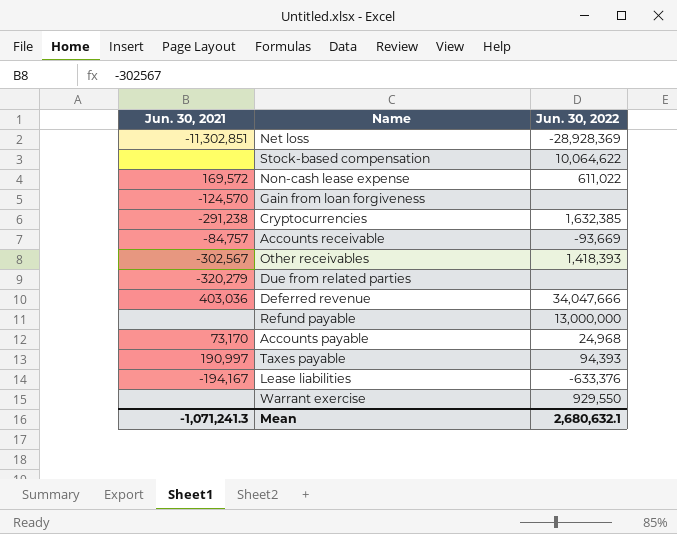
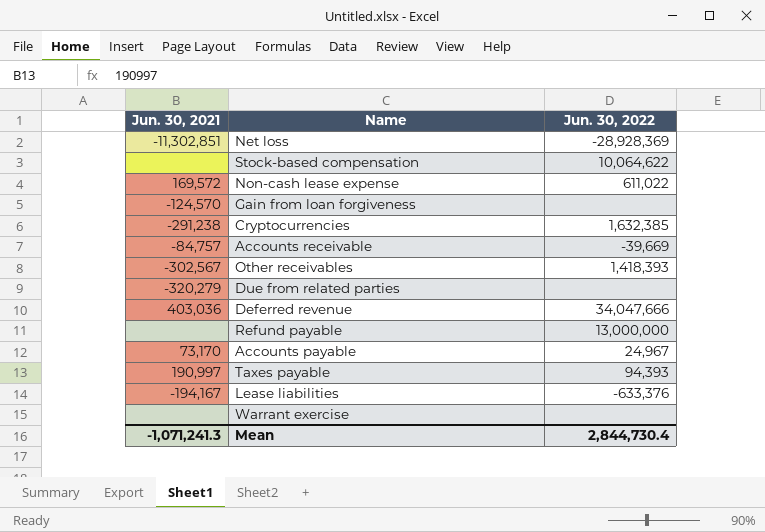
Accounts receivable | Jun. 30, 2022: -93,669 -> -39,669
Accounts payable | Jun. 30, 2022: 24,968 -> 24,967
Warrant exercise | Jun. 30, 2022: 929,550 -> none
Mean | Jun. 30, 2022: 2,680,632.1 -> 2,844,730.4

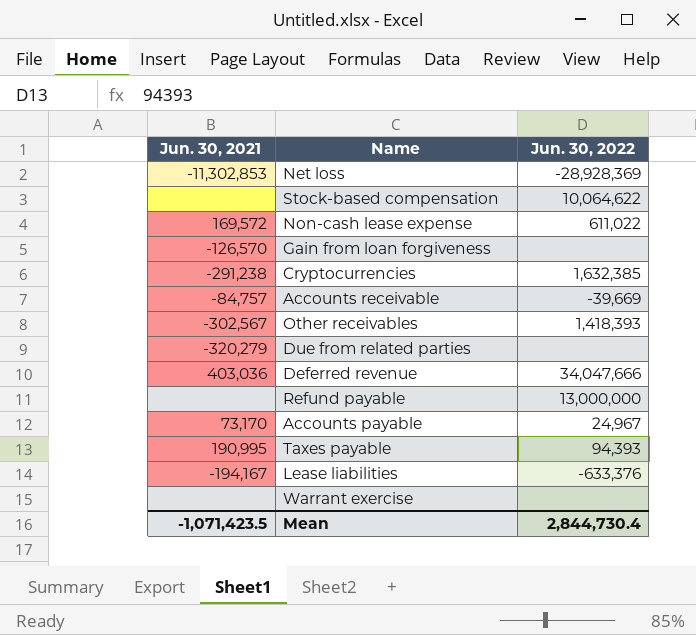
Net loss | Jun. 30, 2021: -11,302,851 -> -11,302,853
Gain from loan forgiveness | Jun. 30, 2021: -124,570 -> -126,570
Taxes payable | Jun. 30, 2021: 190,997 -> 190,995
Mean | Jun. 30, 2021: -1,071,241.3 -> -1,071,423.5

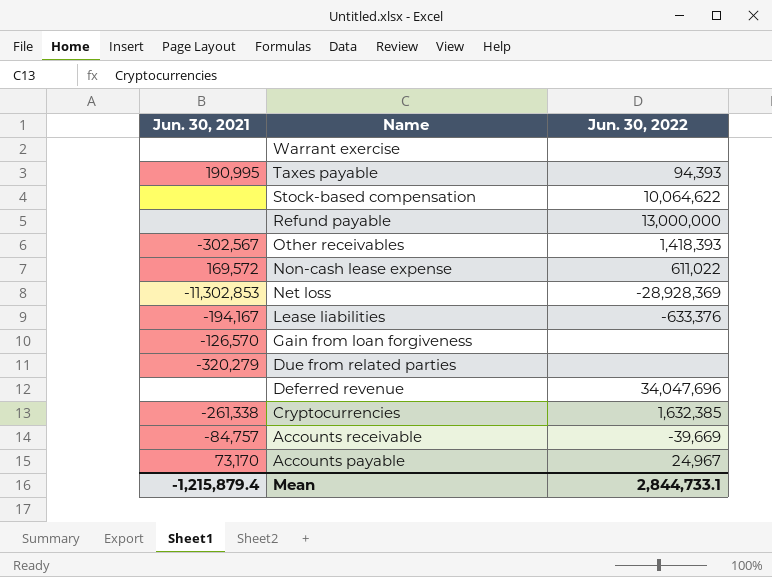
row order: none -> Name descending
Deferred revenue | Jun. 30, 2021: 403,036 -> none
Deferred revenue | Jun. 30, 2022: 34,047,666 -> 34,047,696
Cryptocurrencies | Jun. 30, 2021: -291,238 -> -261,338
Mean | Jun. 30, 2021: -1,071,423.5 -> -1,215,879.4
Mean | Jun. 30, 2022: 2,844,730.4 -> 2,844,733.1

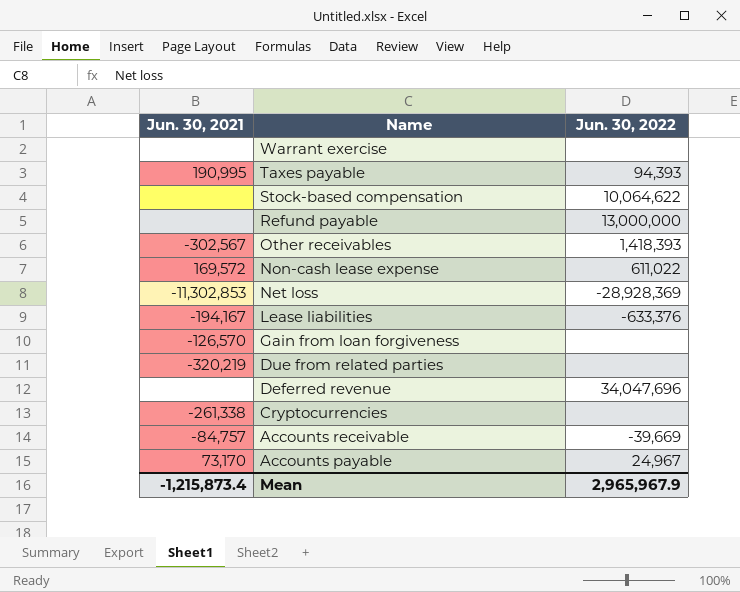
Due from related parties | Jun. 30, 2021: -320,279 -> -320,219
Cryptocurrencies | Jun. 30, 2022: 1,632,385 -> none
Mean | Jun. 30, 2021: -1,215,879.4 -> -1,215,873.4
Mean | Jun. 30, 2022: 2,844,733.1 -> 2,965,967.9

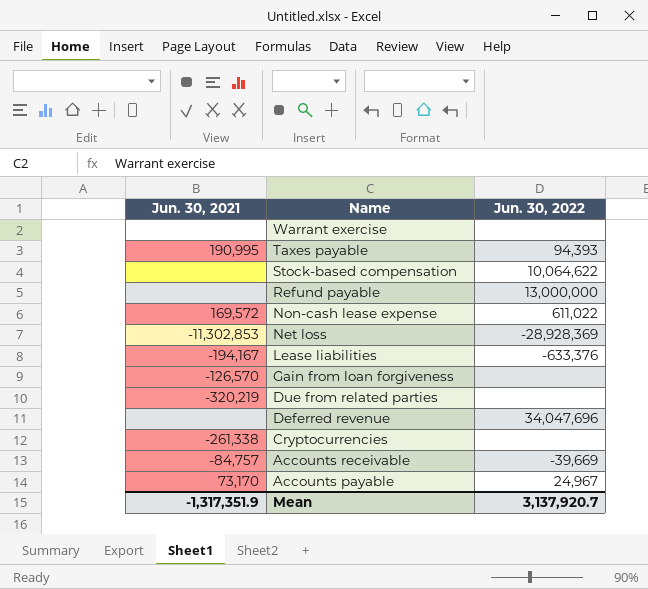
row Other receivables: -302,567 | 1,418,393 -> none
Mean | Jun. 30, 2021: -1,215,873.4 -> -1,317,351.9
Mean | Jun. 30, 2022: 2,965,967.9 -> 3,137,920.7

